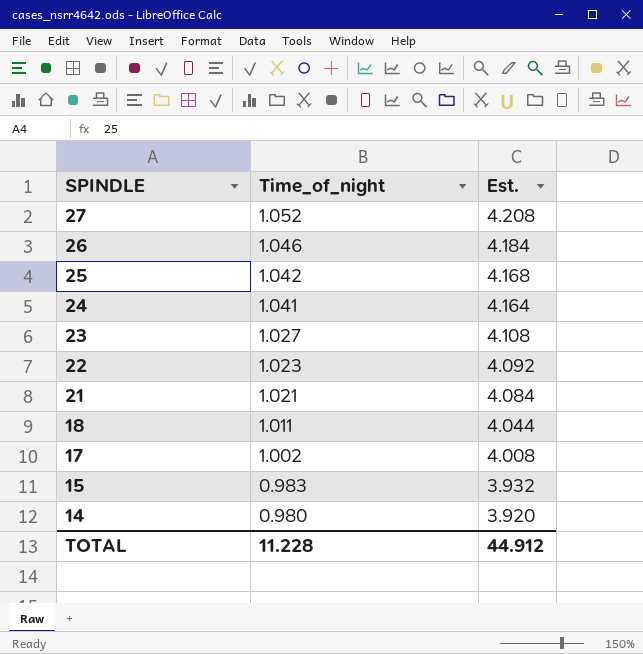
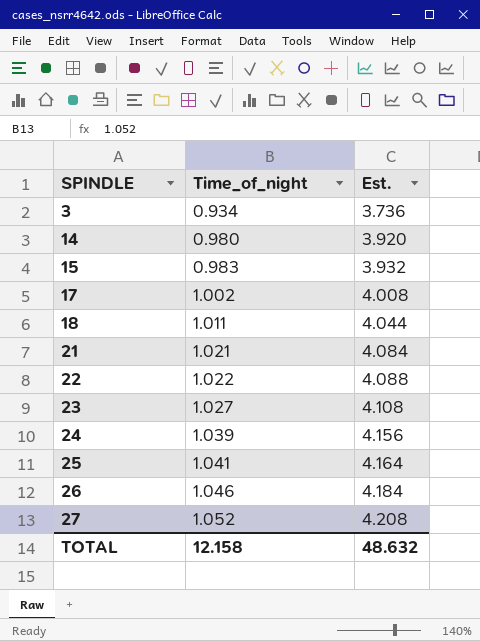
row order: SPINDLE descending -> SPINDLE ascending
row 3: none -> 0.934 | 3.736
22 | Time_of_night: 1.023 -> 1.022
22 | Est.: 4.092 -> 4.088
24 | Time_of_night: 1.041 -> 1.039
24 | Est.: 4.164 -> 4.156
25 | Time_of_night: 1.042 -> 1.041
25 | Est.: 4.168 -> 4.164
TOTAL | Time_of_night: 11.228 -> 12.158
TOTAL | Est.: 44.912 -> 48.632

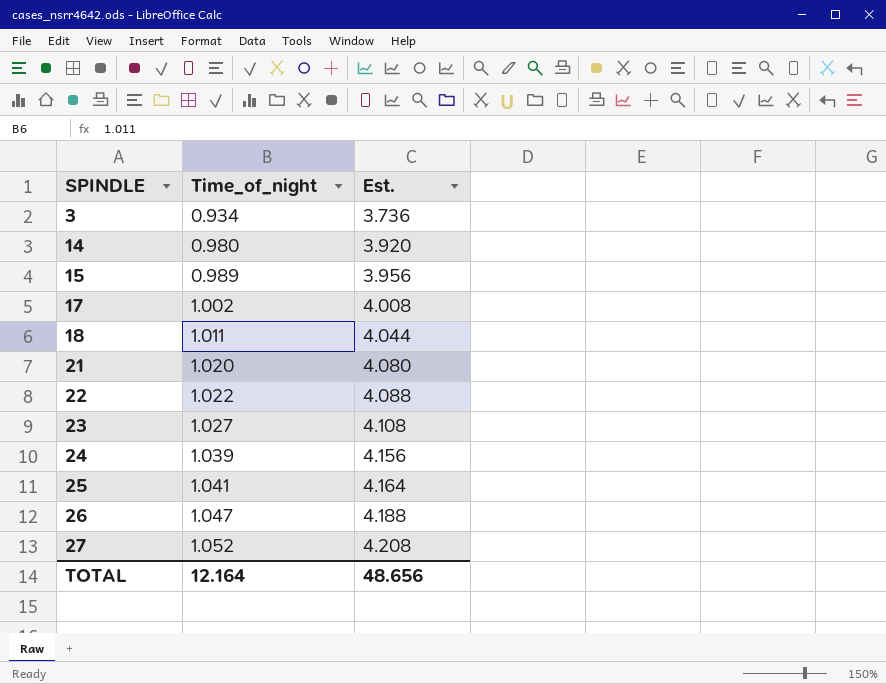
15 | Time_of_night: 0.983 -> 0.989
15 | Est.: 3.932 -> 3.956
21 | Time_of_night: 1.021 -> 1.020
21 | Est.: 4.084 -> 4.080
26 | Time_of_night: 1.046 -> 1.047
26 | Est.: 4.184 -> 4.188
TOTAL | Time_of_night: 12.158 -> 12.164
TOTAL | Est.: 48.632 -> 48.656

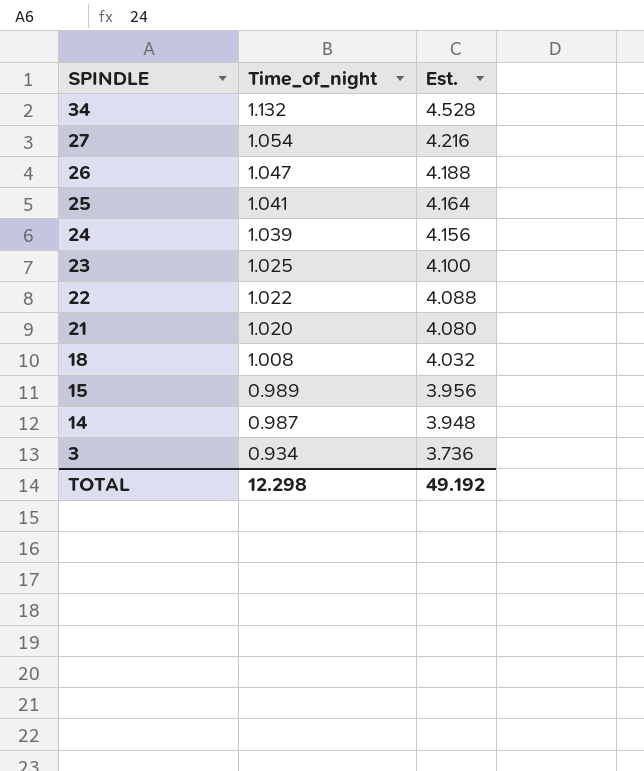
row order: SPINDLE ascending -> SPINDLE descending
row 17: 1.002 | 4.008 -> none
row 34: none -> 1.132 | 4.528
27 | Time_of_night: 1.052 -> 1.054
27 | Est.: 4.208 -> 4.216
23 | Time_of_night: 1.027 -> 1.025
23 | Est.: 4.108 -> 4.100
18 | Time_of_night: 1.011 -> 1.008
18 | Est.: 4.044 -> 4.032
14 | Time_of_night: 0.980 -> 0.987
14 | Est.: 3.920 -> 3.948
TOTAL | Time_of_night: 12.164 -> 12.298
TOTAL | Est.: 48.656 -> 49.192

